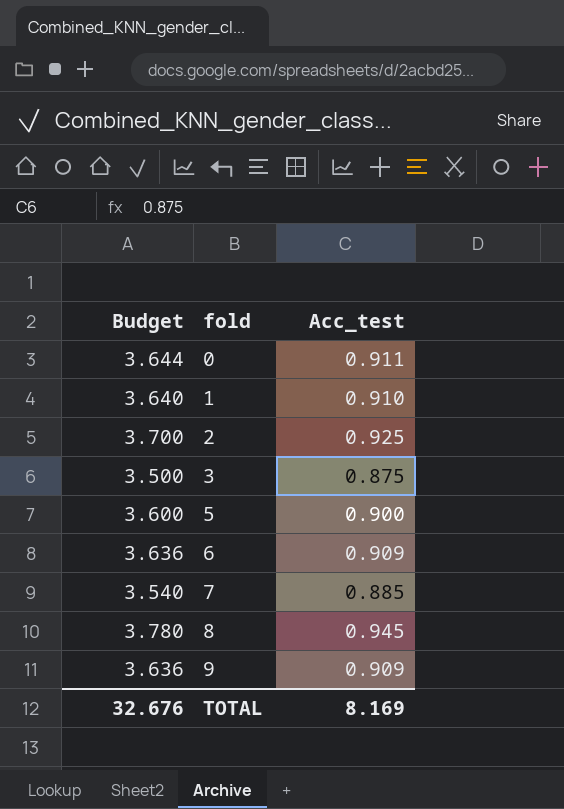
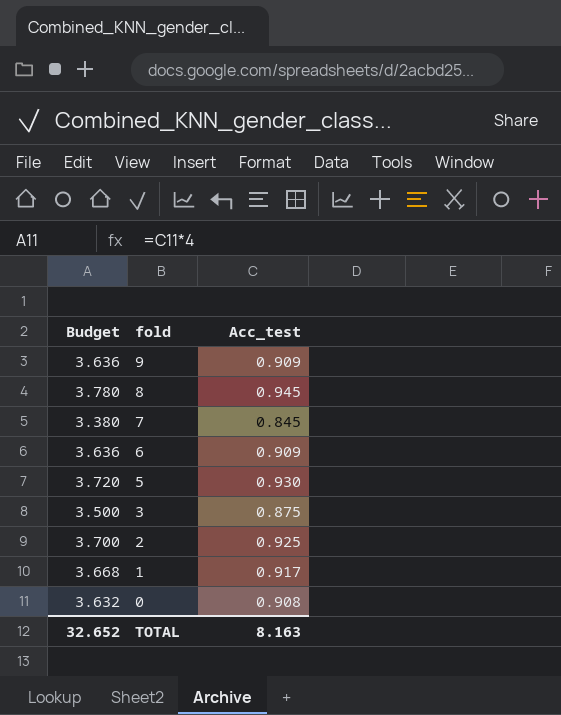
row order: fold ascending -> fold descending
7 | Budget: 3.540 -> 3.380
7 | Acc_test: 0.885 -> 0.845
5 | Budget: 3.600 -> 3.720
5 | Acc_test: 0.900 -> 0.930
1 | Budget: 3.640 -> 3.668
1 | Acc_test: 0.910 -> 0.917
0 | Budget: 3.644 -> 3.632
0 | Acc_test: 0.911 -> 0.908
TOTAL | Budget: 32.676 -> 32.652
TOTAL | Acc_test: 8.169 -> 8.163

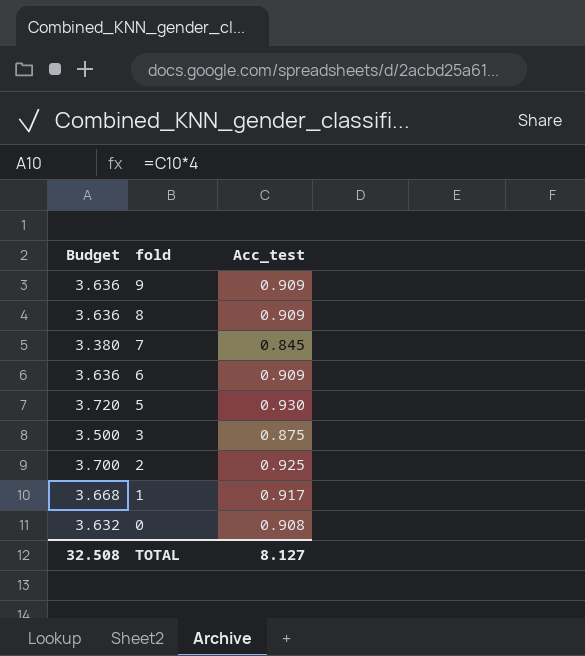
8 | Budget: 3.780 -> 3.636
8 | Acc_test: 0.945 -> 0.909
TOTAL | Budget: 32.652 -> 32.508
TOTAL | Acc_test: 8.163 -> 8.127

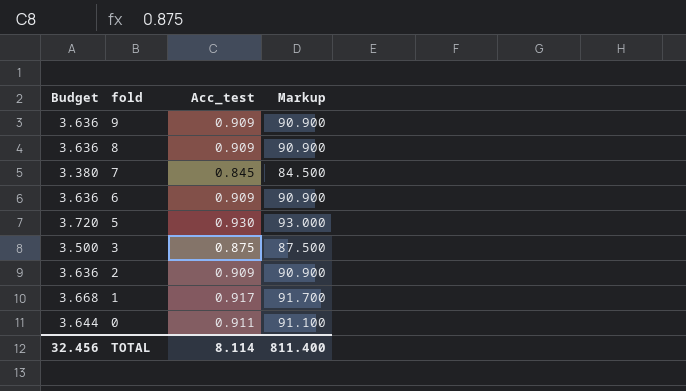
column Markup | formula: none -> [Acc_test] * 100
2 | Budget: 3.700 -> 3.636
2 | Acc_test: 0.925 -> 0.909
0 | Budget: 3.632 -> 3.644
0 | Acc_test: 0.908 -> 0.911
TOTAL | Budget: 32.508 -> 32.456
TOTAL | Acc_test: 8.127 -> 8.114

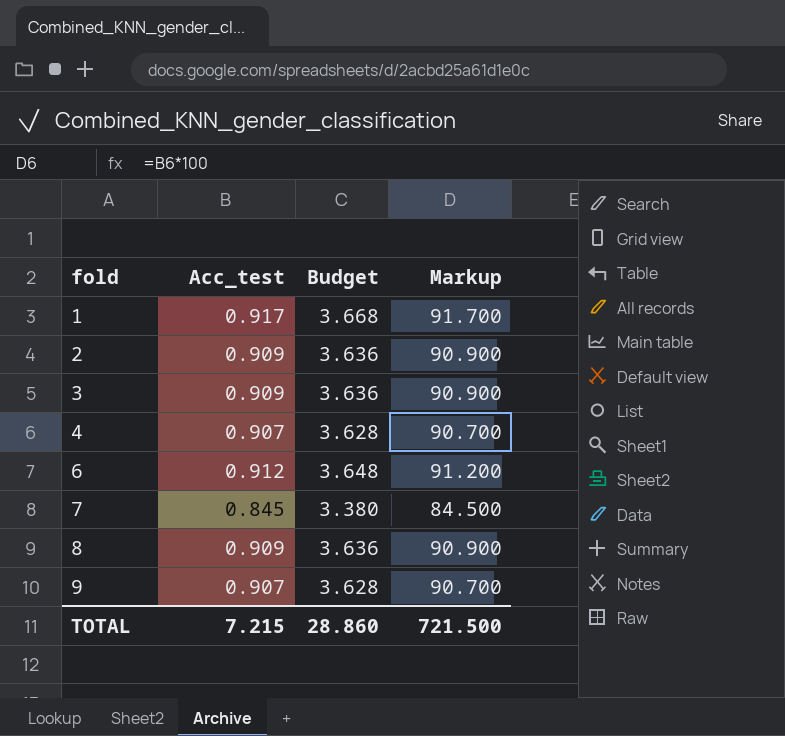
row order: fold descending -> fold ascending
column Budget | position: 1 -> 3
row 5: 3.720 | 0.930 | 93.000 -> none
row 0: 3.644 | 0.911 | 91.100 -> none
3 | Acc_test: 0.875 -> 0.909
3 | Budget: 3.500 -> 3.636
3 | Markup: 87.500 -> 90.900
row 4: none -> 0.907 | 3.628 | 90.700
6 | Acc_test: 0.909 -> 0.912
6 | Budget: 3.636 -> 3.648
6 | Markup: 90.900 -> 91.200
9 | Acc_test: 0.909 -> 0.907
9 | Budget: 3.636 -> 3.628
9 | Markup: 90.900 -> 90.700
TOTAL | Acc_test: 8.114 -> 7.215
TOTAL | Budget: 32.456 -> 28.860
TOTAL | Markup: 811.400 -> 721.500

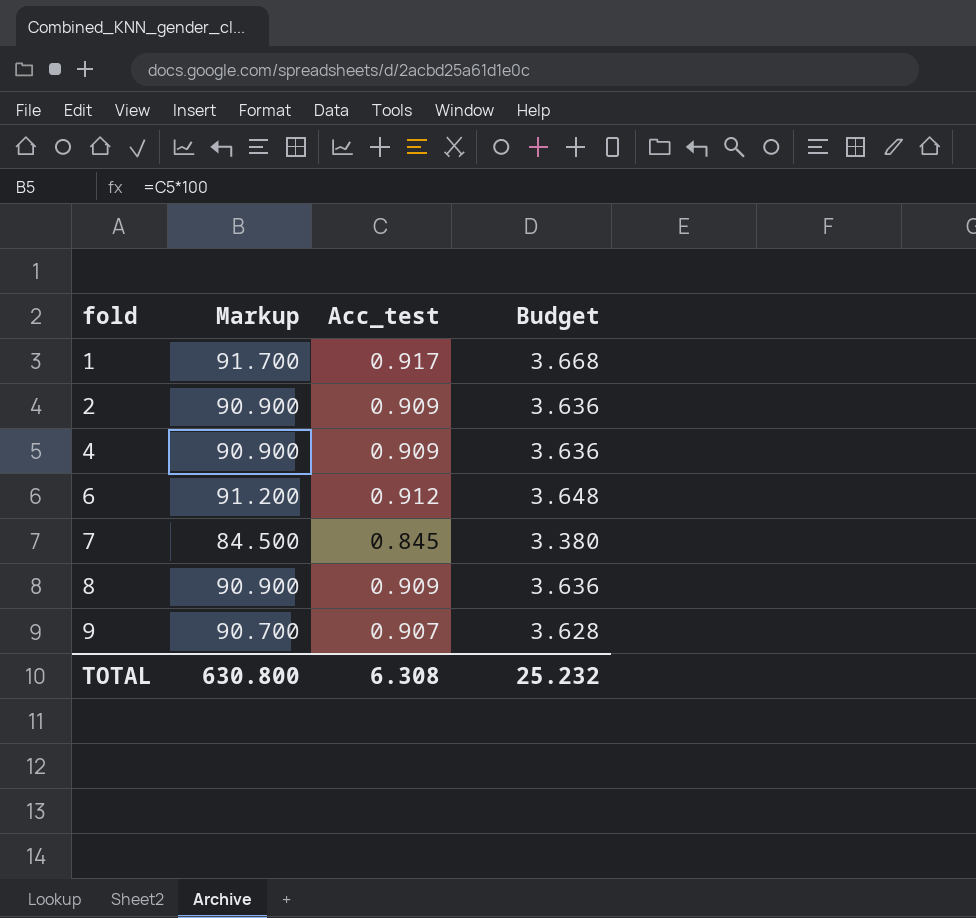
column Markup | position: 4 -> 2
row 3: 0.909 | 3.636 | 90.900 -> none
4 | Markup: 90.700 -> 90.900
4 | Acc_test: 0.907 -> 0.909
4 | Budget: 3.628 -> 3.636
TOTAL | Markup: 721.500 -> 630.800
TOTAL | Acc_test: 7.215 -> 6.308
TOTAL | Budget: 28.860 -> 25.232

